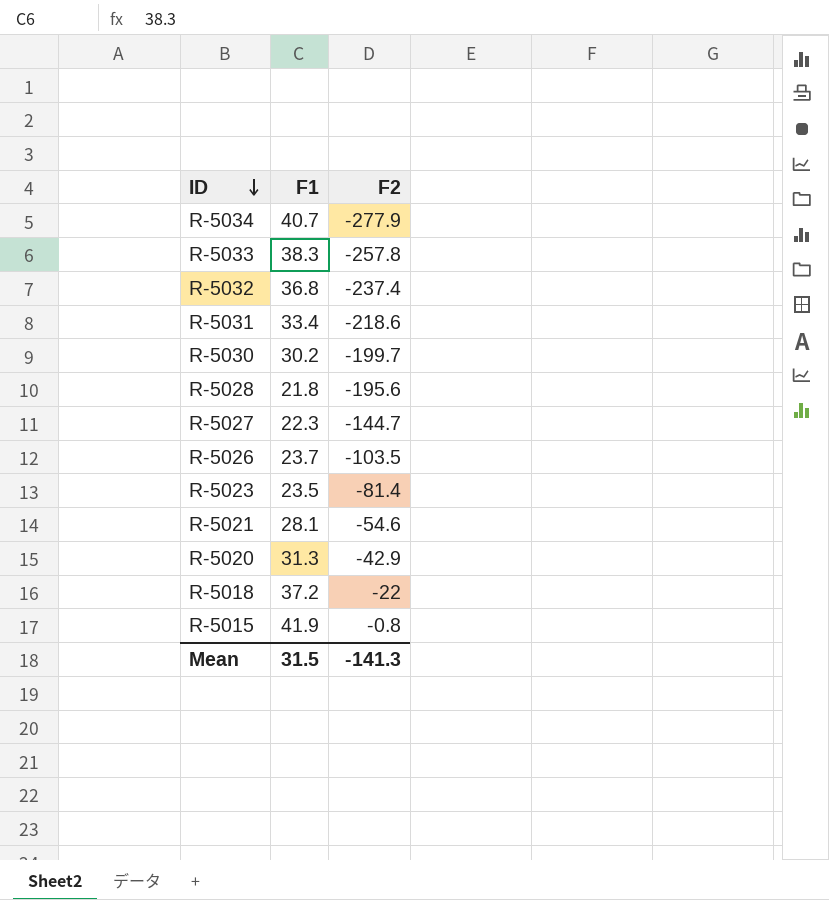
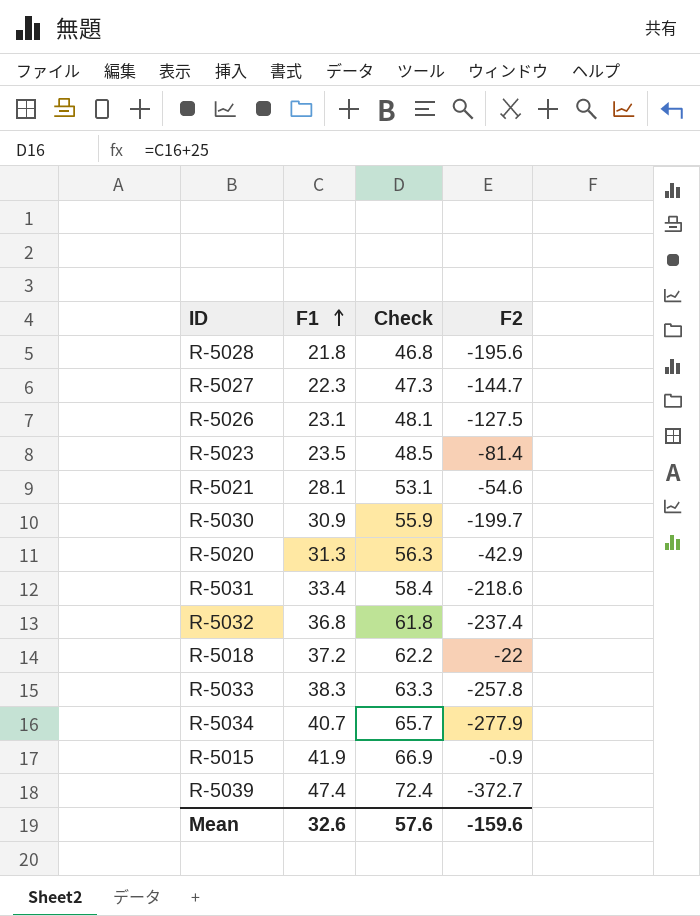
row order: ID descending -> F1 ascending
column Check | formula: none -> [F1] + 25
R-5026 | F1: 23.7 -> 23.1
R-5026 | F2: -103.5 -> -127.5
R-5030 | F1: 30.2 -> 30.9
R-5015 | F2: -0.8 -> -0.9
row R-5039: none -> 47.4 | 72.4 | -372.7
Mean | F1: 31.5 -> 32.6
Mean | F2: -141.3 -> -159.6

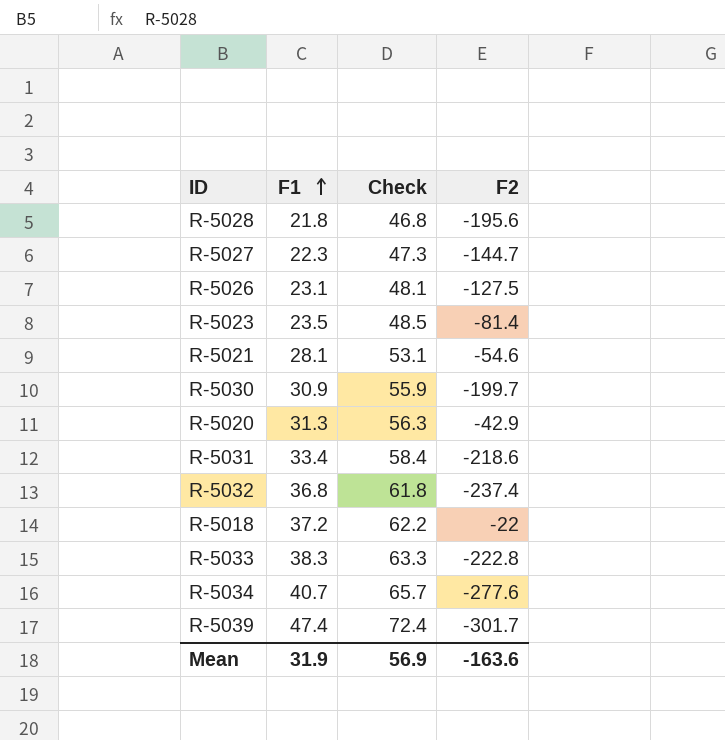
row R-5015: 41.9 | 66.9 | -0.9 -> none
R-5033 | F2: -257.8 -> -222.8
R-5034 | F2: -277.9 -> -277.6
R-5039 | F2: -372.7 -> -301.7
Mean | F1: 32.6 -> 31.9
Mean | Check: 57.6 -> 56.9
Mean | F2: -159.6 -> -163.6

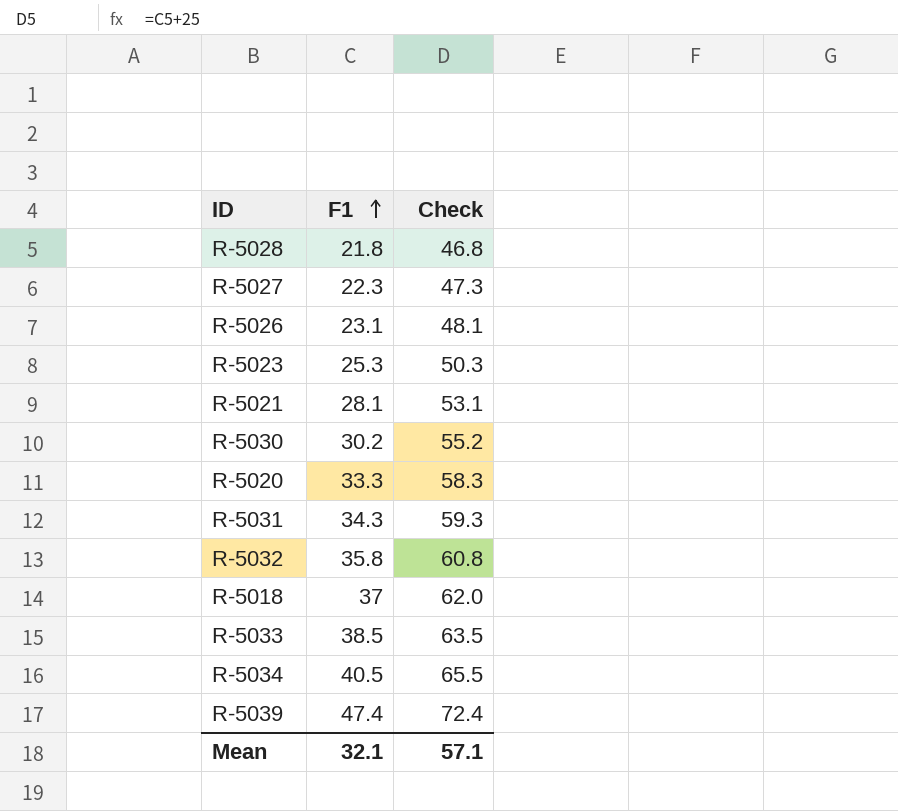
column F2 | position: 4 -> none
R-5023 | F1: 23.5 -> 25.3
R-5023 | Check: 48.5 -> 50.3
R-5030 | F1: 30.9 -> 30.2
R-5030 | Check: 55.9 -> 55.2
R-5020 | F1: 31.3 -> 33.3
R-5020 | Check: 56.3 -> 58.3
R-5031 | F1: 33.4 -> 34.3
R-5031 | Check: 58.4 -> 59.3
R-5032 | F1: 36.8 -> 35.8
R-5032 | Check: 61.8 -> 60.8
R-5018 | F1: 37.2 -> 37
R-5018 | Check: 62.2 -> 62.0
R-5033 | F1: 38.3 -> 38.5
R-5033 | Check: 63.3 -> 63.5
R-5034 | F1: 40.7 -> 40.5
R-5034 | Check: 65.7 -> 65.5
Mean | F1: 31.9 -> 32.1
Mean | Check: 56.9 -> 57.1

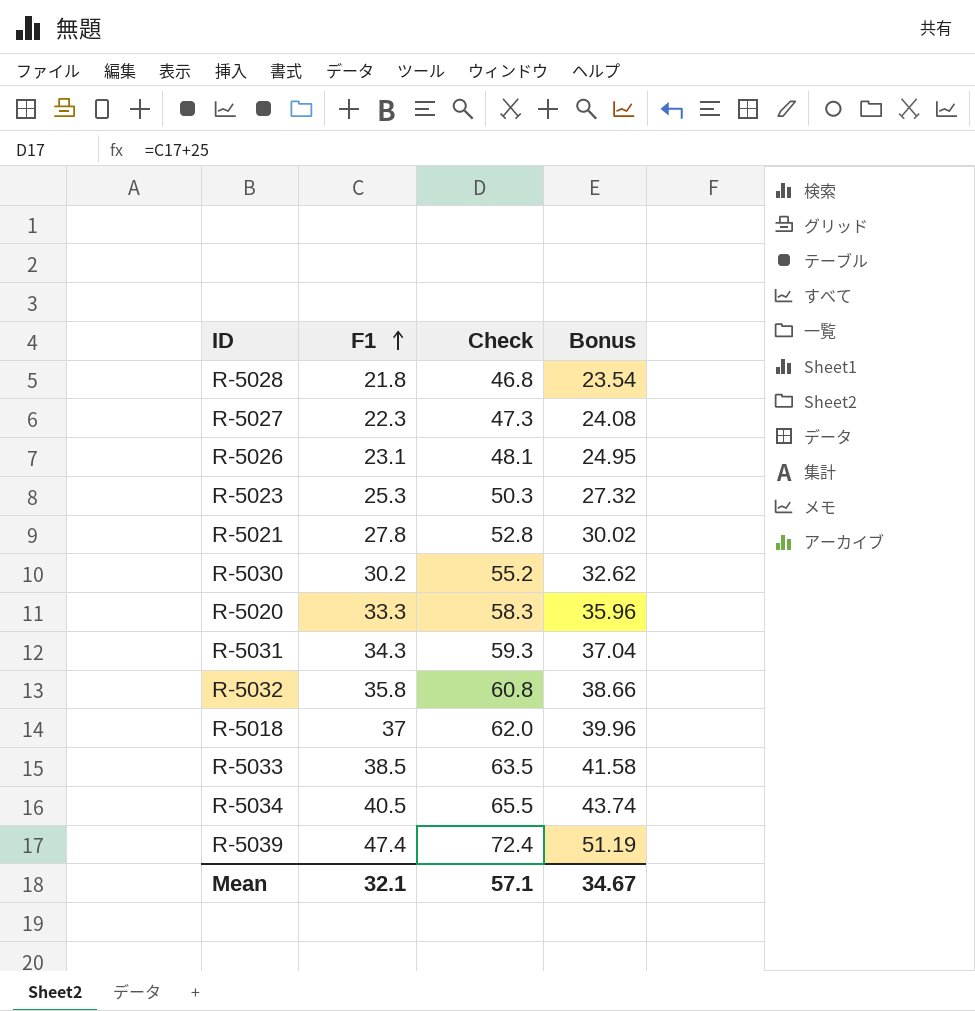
column Bonus | formula: none -> [F1] * 1.08
R-5021 | F1: 28.1 -> 27.8
R-5021 | Check: 53.1 -> 52.8

